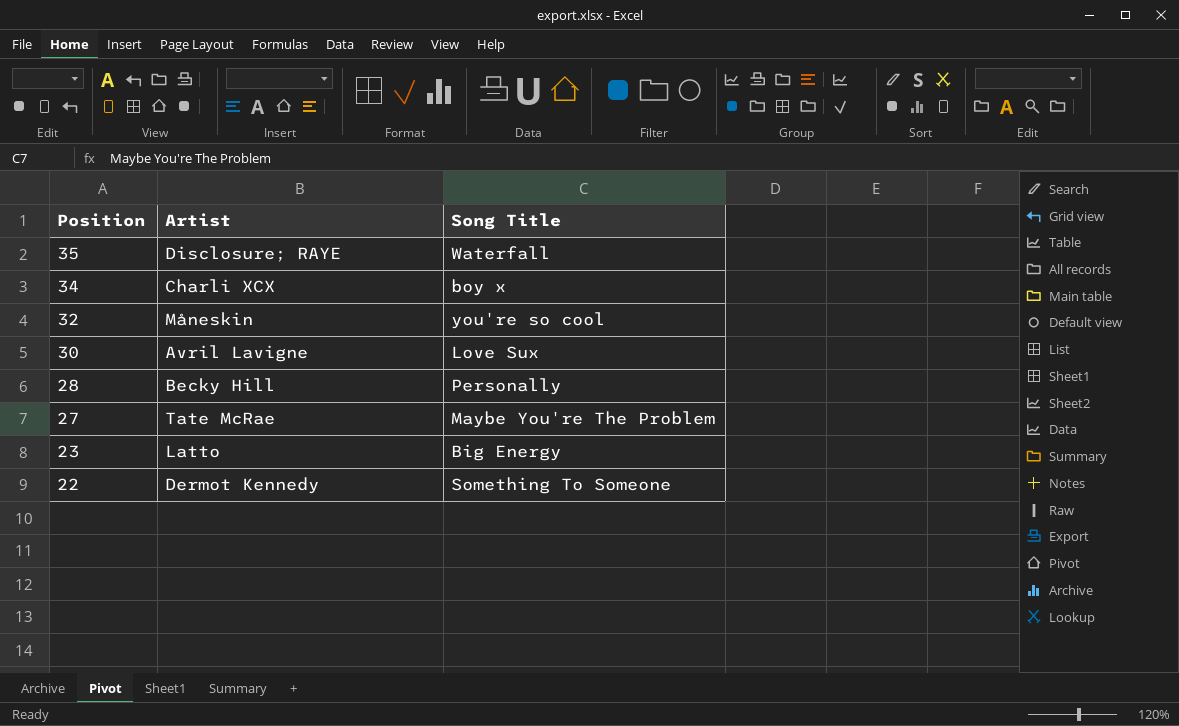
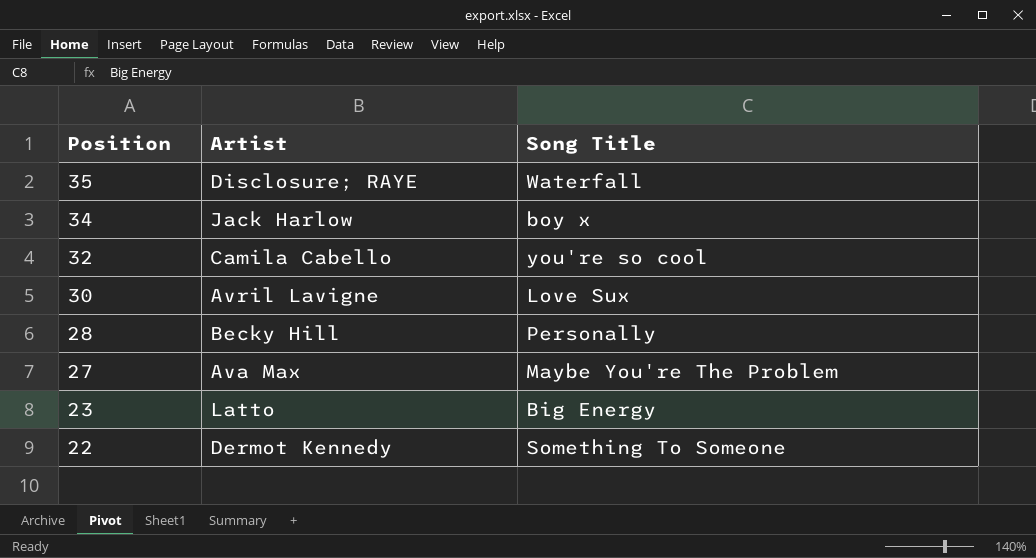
34 | Artist: Charli XCX -> Jack Harlow
32 | Artist: Måneskin -> Camila Cabello
27 | Artist: Tate McRae -> Ava Max

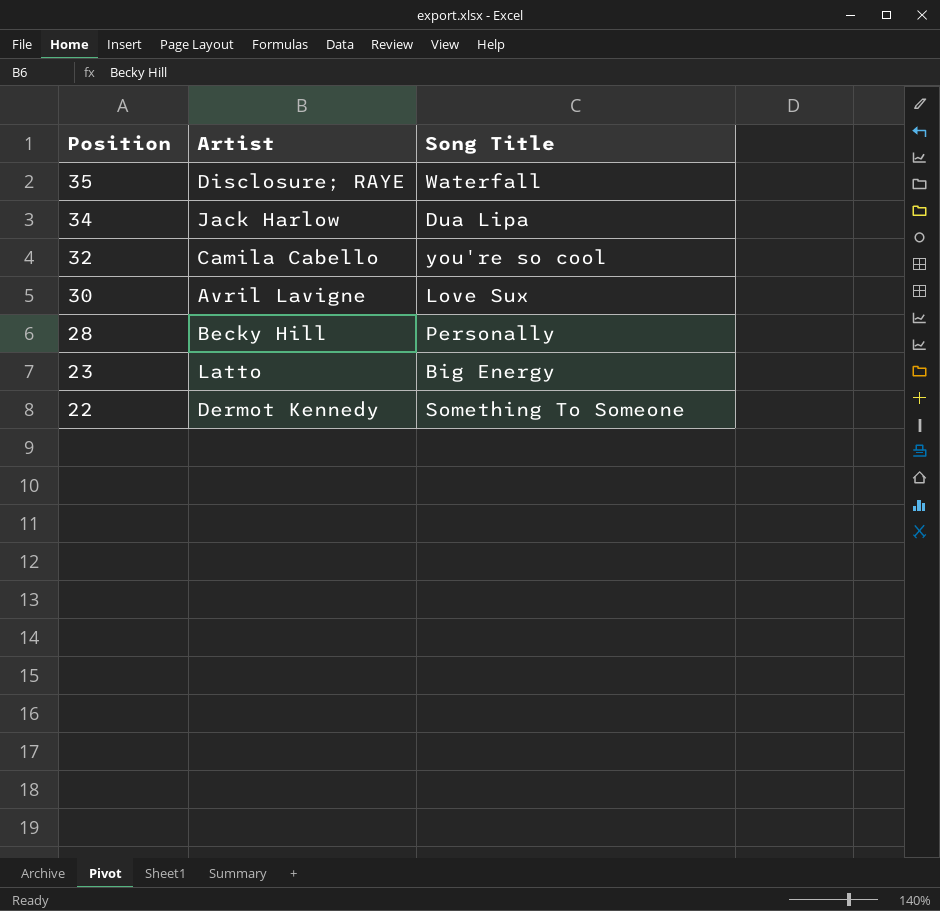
row 27: Ava Max | Maybe You're The Problem -> none
34 | Song Title: boy x -> Dua Lipa

